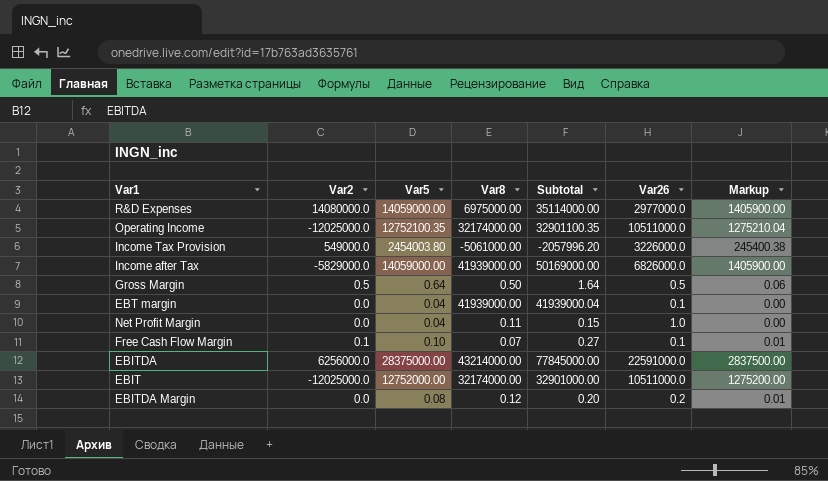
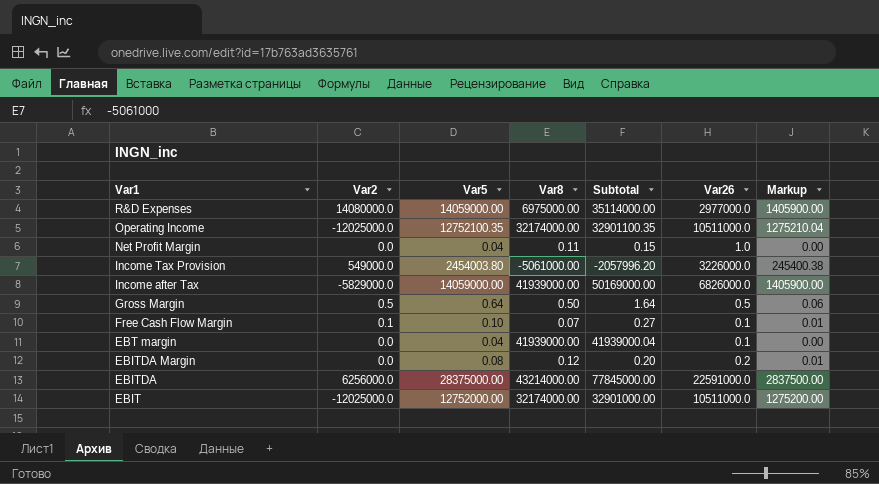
row order: none -> Var1 descending

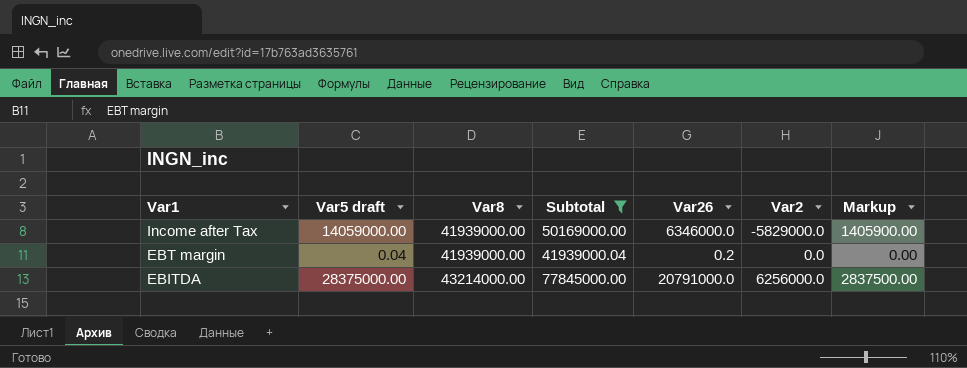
filter: none -> Subtotal >= 41939000.04
column name: Var5 -> Var5 draft
column Var2 | position: 2 -> 6
Income after Tax | Var26: 6826000.0 -> 6346000.0
EBT margin | Var26: 0.1 -> 0.2
EBITDA | Var26: 22591000.0 -> 20791000.0

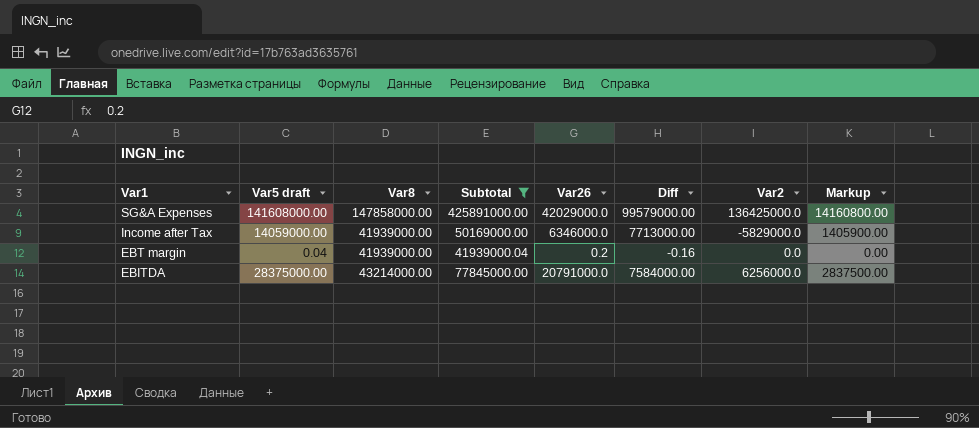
column Diff | formula: none -> [Var5 draft] - [Var26]
row SG&A Expenses: none -> 141608000.00 | 147858000.00 | 425891000.00 | 42029000.0 | 99579000.00 | 136425000.0 | 14160800.00

